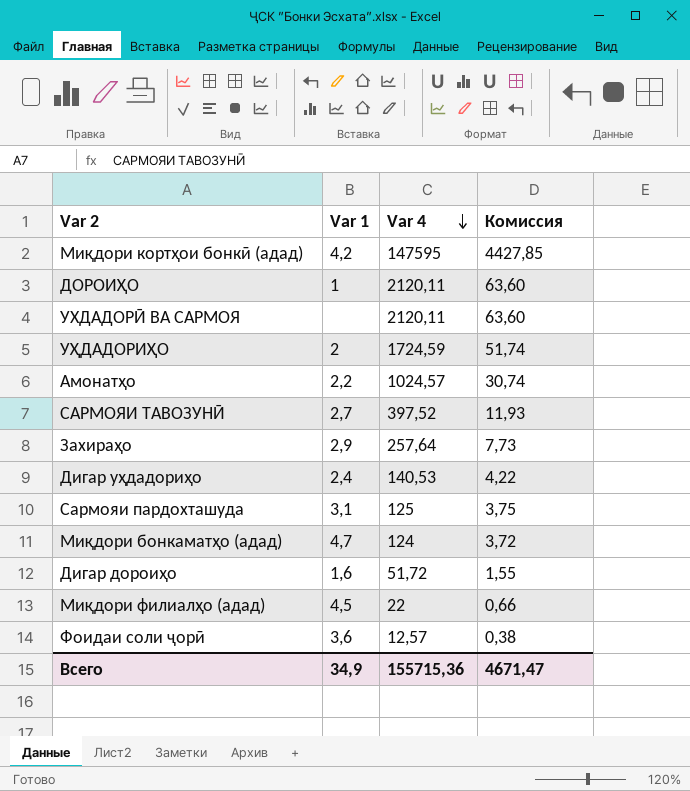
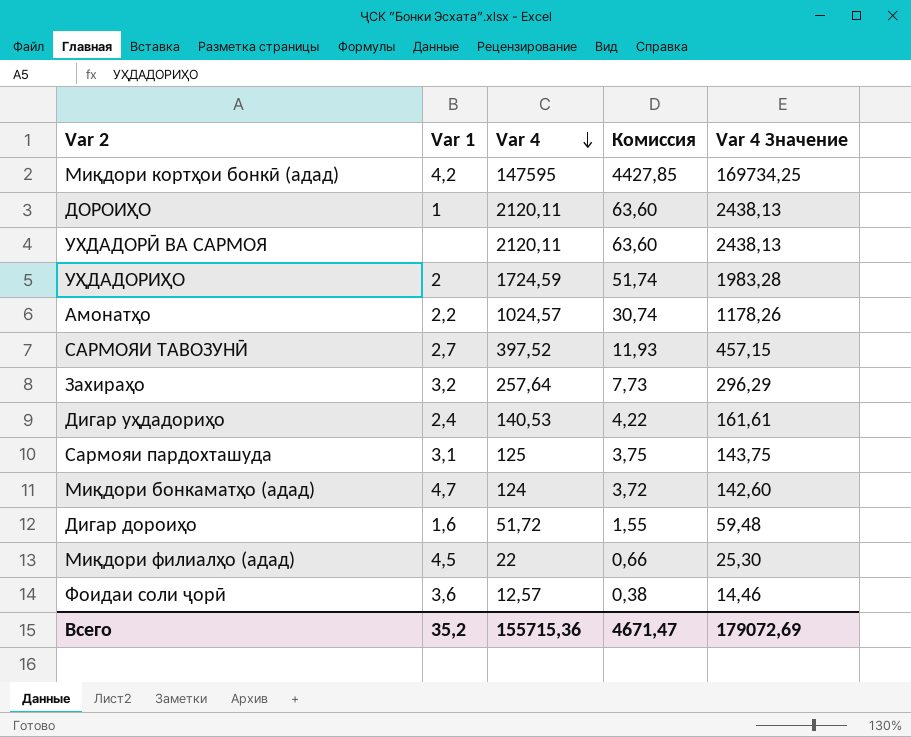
column Var 4 Значение | formula: none -> [Var 4] * 1,15
Захираҳо | Var 1: 2,9 -> 3,2
Всего | Var 1: 34,9 -> 35,2

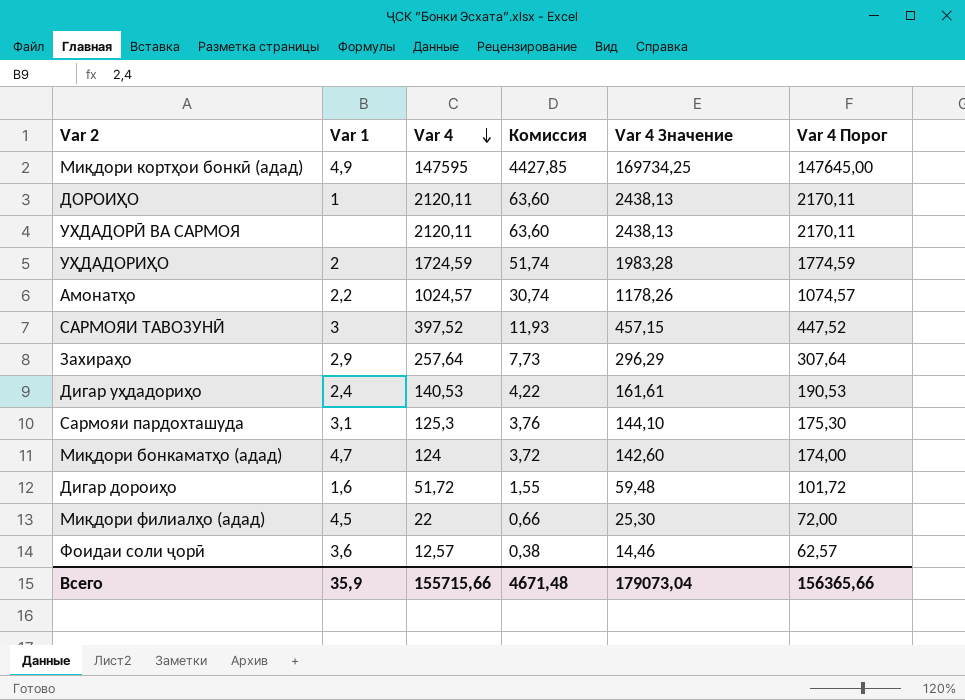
column Var 4 Порог | formula: none -> [Var 4] + 50
Миқдори кортҳои бонкӣ (адад) | Var 1: 4,2 -> 4,9
САРМОЯИ ТАВОЗУНӢ | Var 1: 2,7 -> 3
Захираҳо | Var 1: 3,2 -> 2,9
Сармояи пардохташуда | Var 4: 125 -> 125,3
Сармояи пардохташуда | Комиссия: 3,75 -> 3,76
Сармояи пардохташуда | Var 4 Значение: 143,75 -> 144,10
Всего | Var 1: 35,2 -> 35,9
Всего | Var 4: 155715,36 -> 155715,66
Всего | Комиссия: 4671,47 -> 4671,48
Всего | Var 4 Значение: 179072,69 -> 179073,04

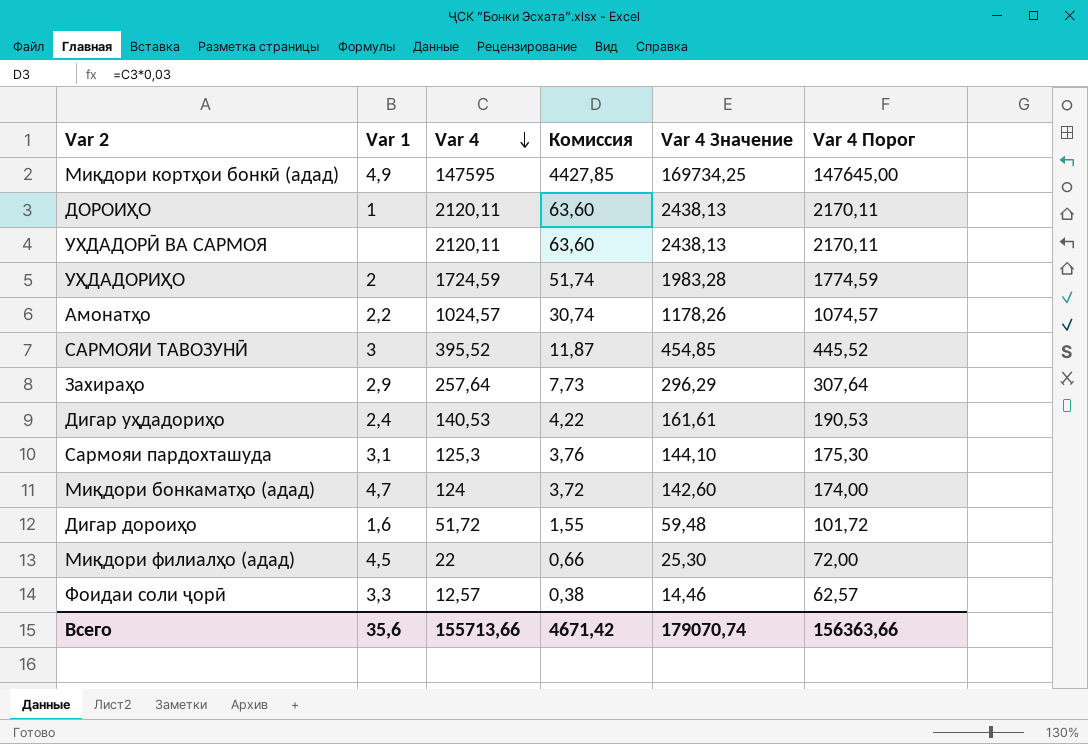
САРМОЯИ ТАВОЗУНӢ | Var 4: 397,52 -> 395,52
САРМОЯИ ТАВОЗУНӢ | Комиссия: 11,93 -> 11,87
САРМОЯИ ТАВОЗУНӢ | Var 4 Значение: 457,15 -> 454,85
САРМОЯИ ТАВОЗУНӢ | Var 4 Порог: 447,52 -> 445,52
Фоидаи соли ҷорӣ | Var 1: 3,6 -> 3,3
Всего | Var 1: 35,9 -> 35,6
Всего | Var 4: 155715,66 -> 155713,66
Всего | Комиссия: 4671,48 -> 4671,42
Всего | Var 4 Значение: 179073,04 -> 179070,74
Всего | Var 4 Порог: 156365,66 -> 156363,66

